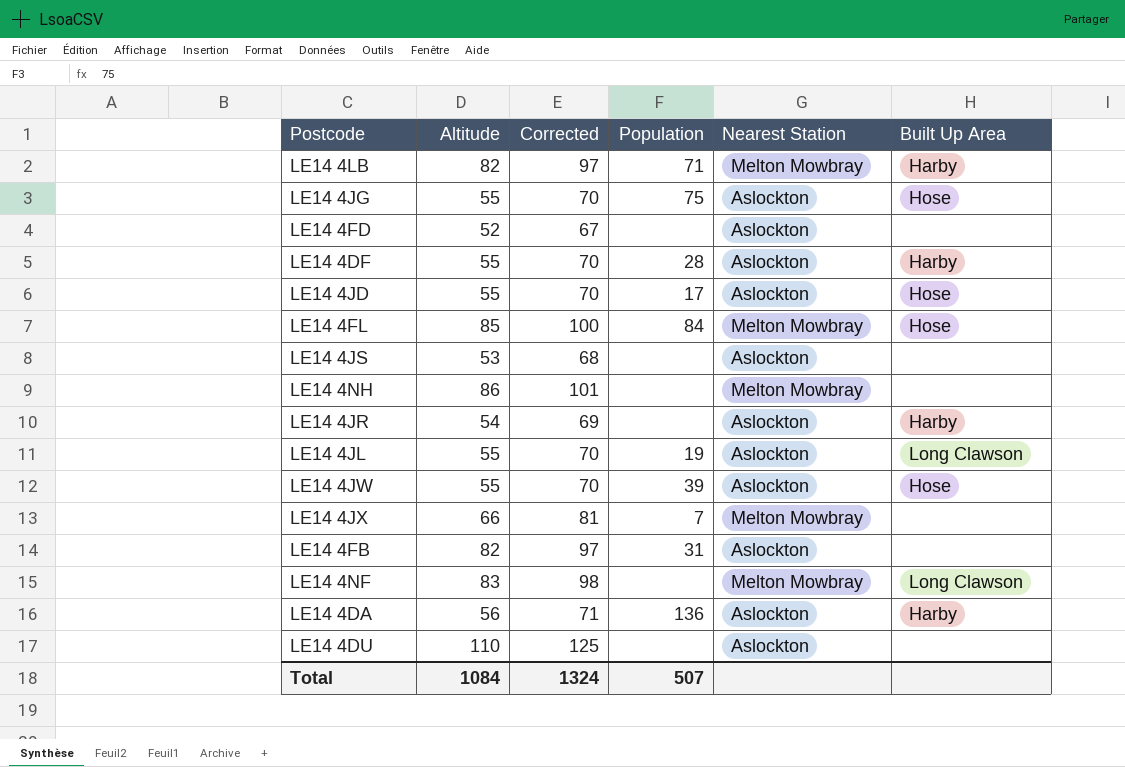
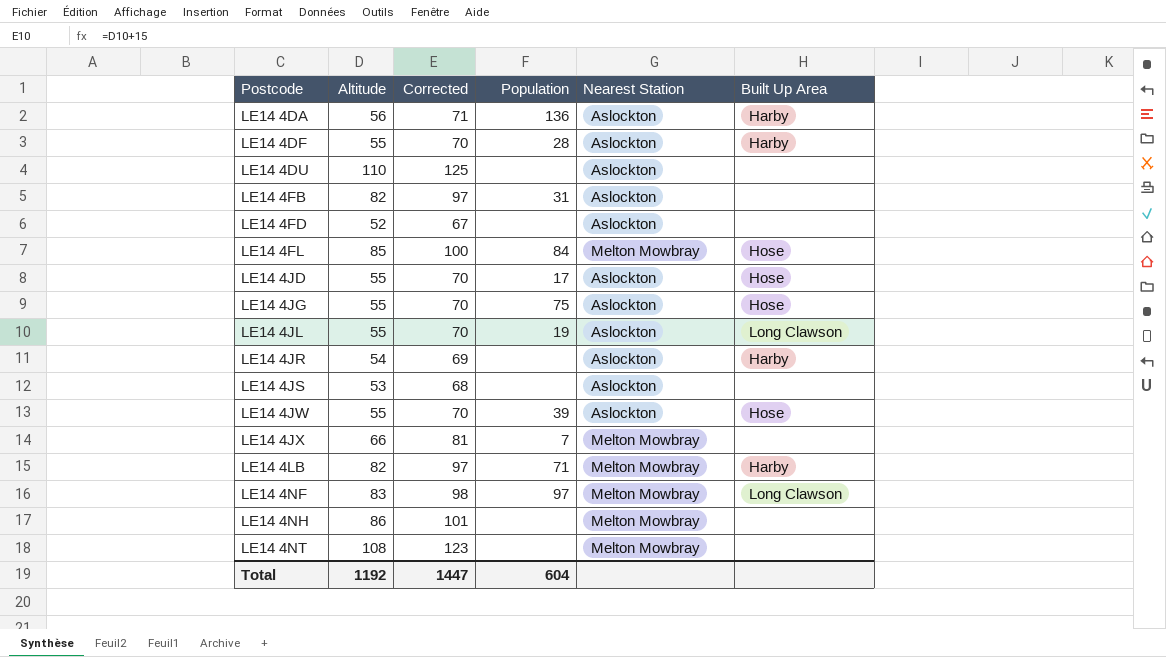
row order: none -> Postcode ascending
LE14 4NF | Population: none -> 97
row LE14 4NT: none -> 108 | 123 | none | Melton Mowbray | none
Total | Altitude: 1084 -> 1192
Total | Corrected: 1324 -> 1447
Total | Population: 507 -> 604

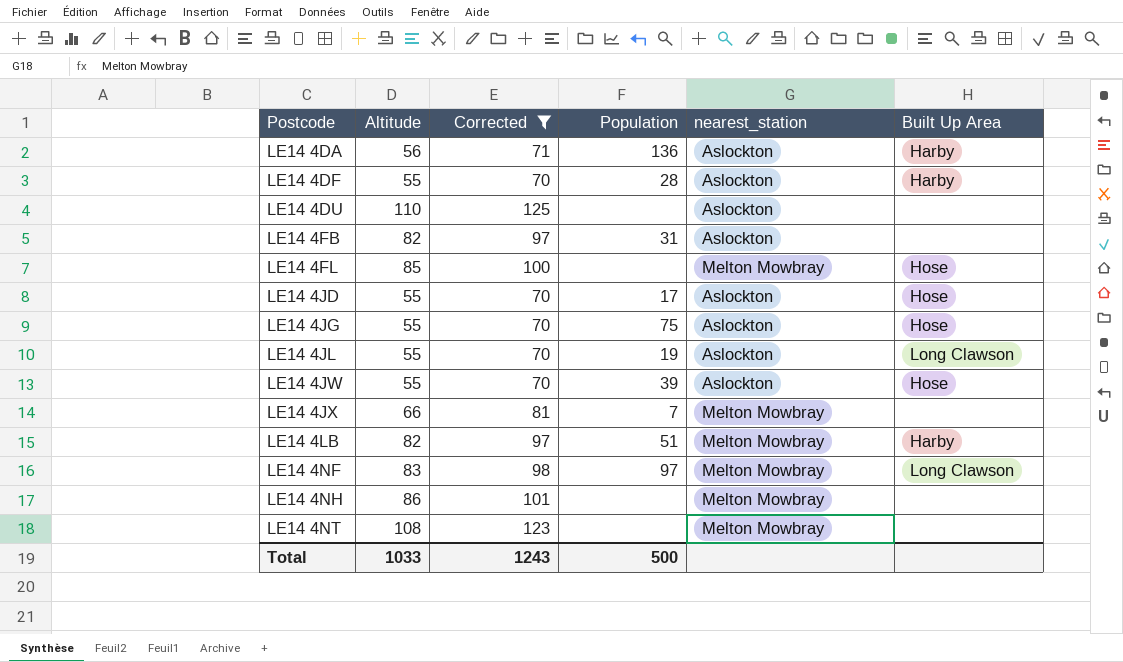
filter: none -> Corrected >= 70
column name: Nearest Station -> nearest_station
LE14 4FL | Population: 84 -> none
LE14 4LB | Population: 71 -> 51
Total | Altitude: 1192 -> 1033
Total | Corrected: 1447 -> 1243
Total | Population: 604 -> 500

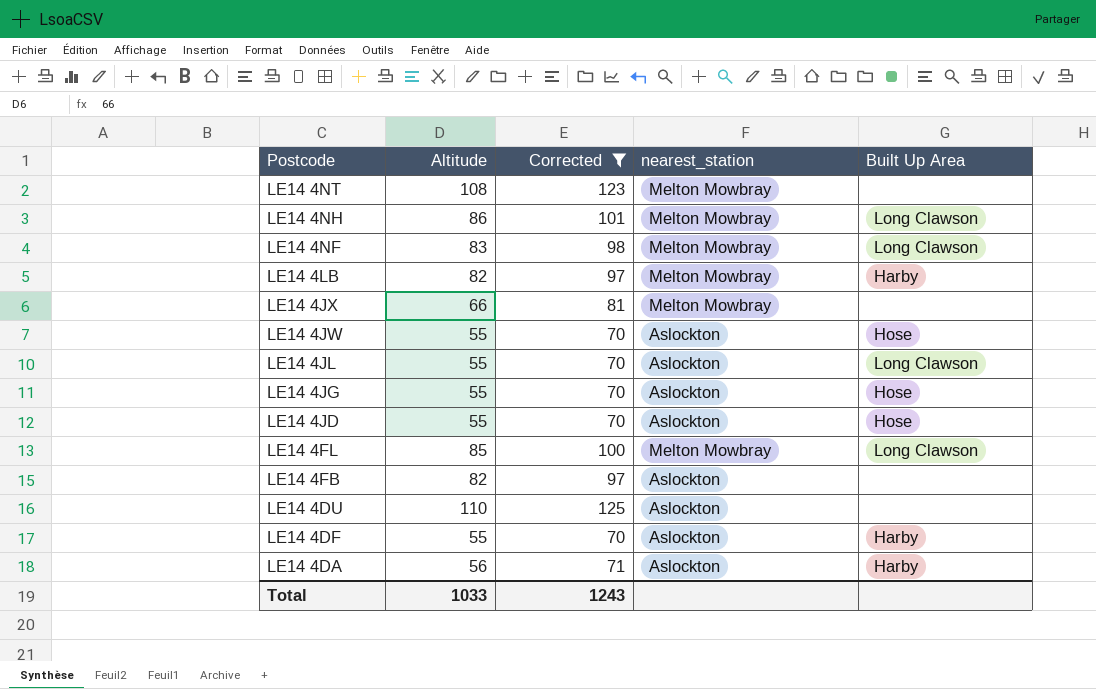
row order: Postcode ascending -> Postcode descending
column Population | position: 4 -> none
LE14 4NH | Built Up Area: none -> Long Clawson
LE14 4FL | Built Up Area: Hose -> Long Clawson

